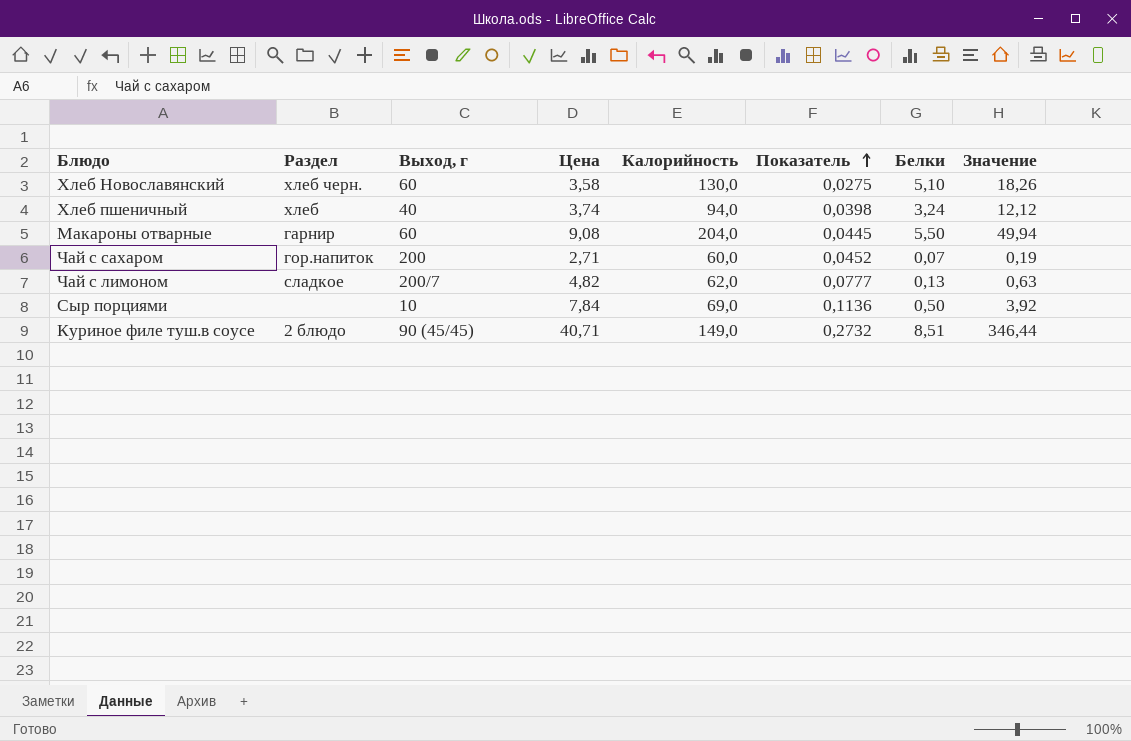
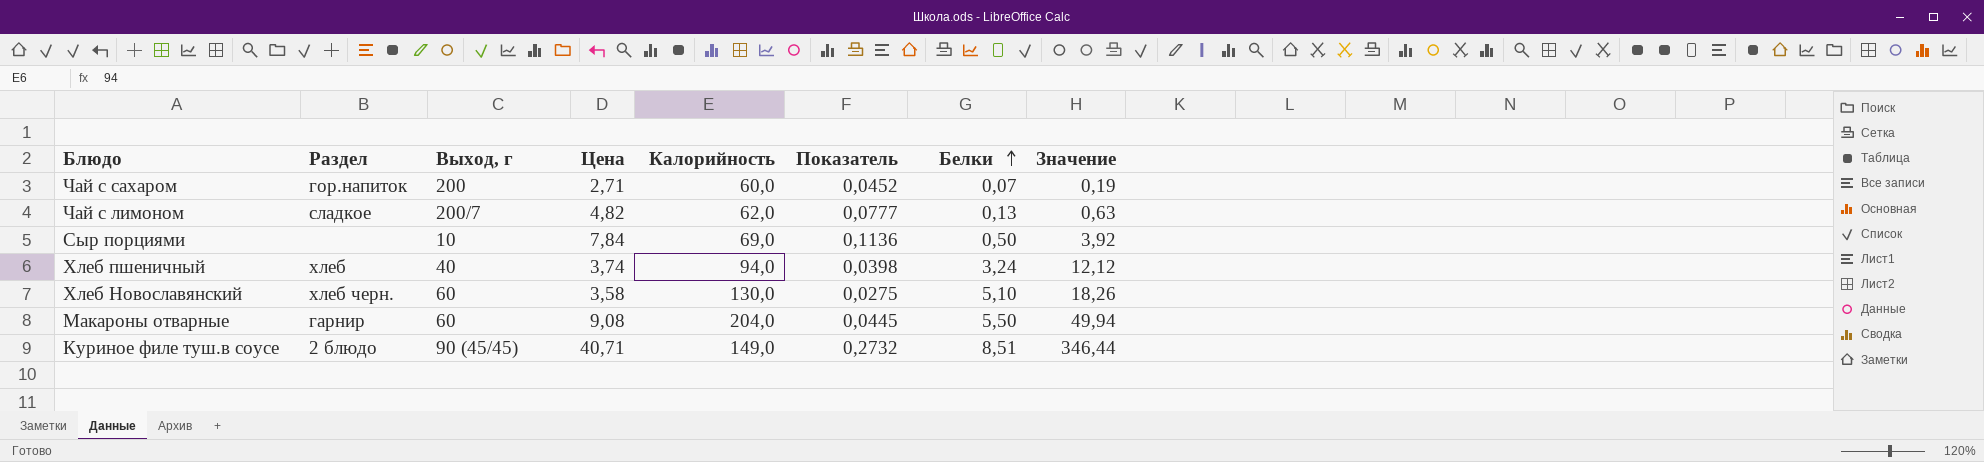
row order: Показатель ascending -> Белки ascending

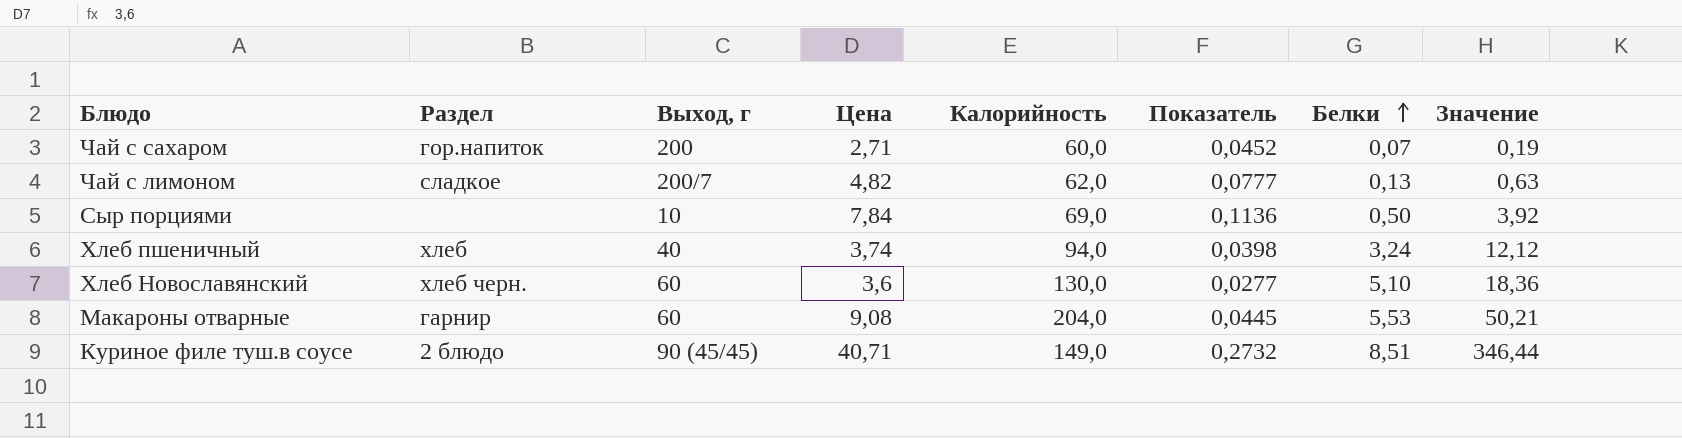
Хлеб Новославянский | Цена: 3,58 -> 3,6
Хлеб Новославянский | Показатель: 0,0275 -> 0,0277
Хлеб Новославянский | Значение: 18,26 -> 18,36
Макароны отварные | Белки: 5,50 -> 5,53
Макароны отварные | Значение: 49,94 -> 50,21

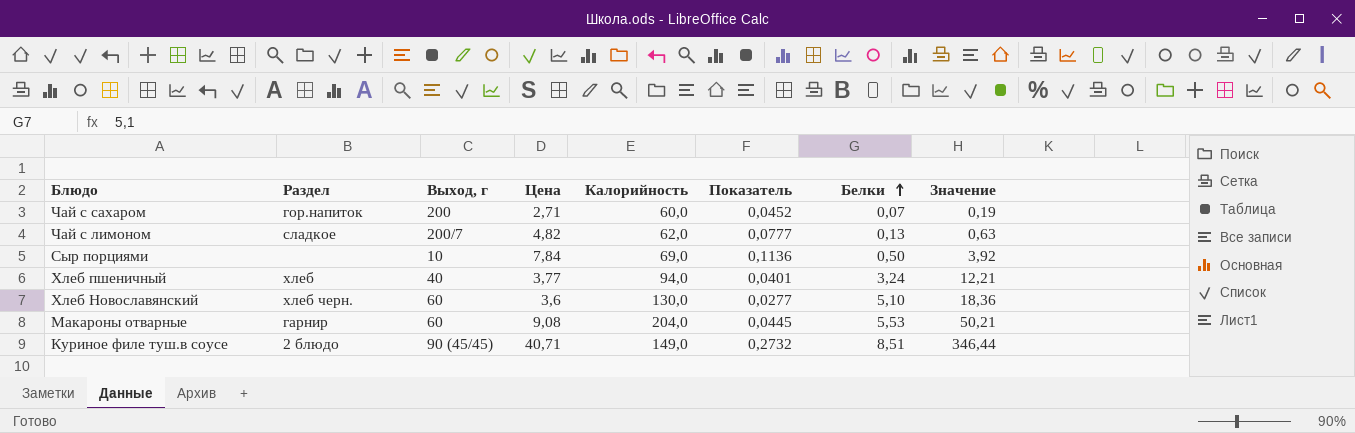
Хлеб пшеничный | Цена: 3,74 -> 3,77
Хлеб пшеничный | Показатель: 0,0398 -> 0,0401
Хлеб пшеничный | Значение: 12,12 -> 12,21

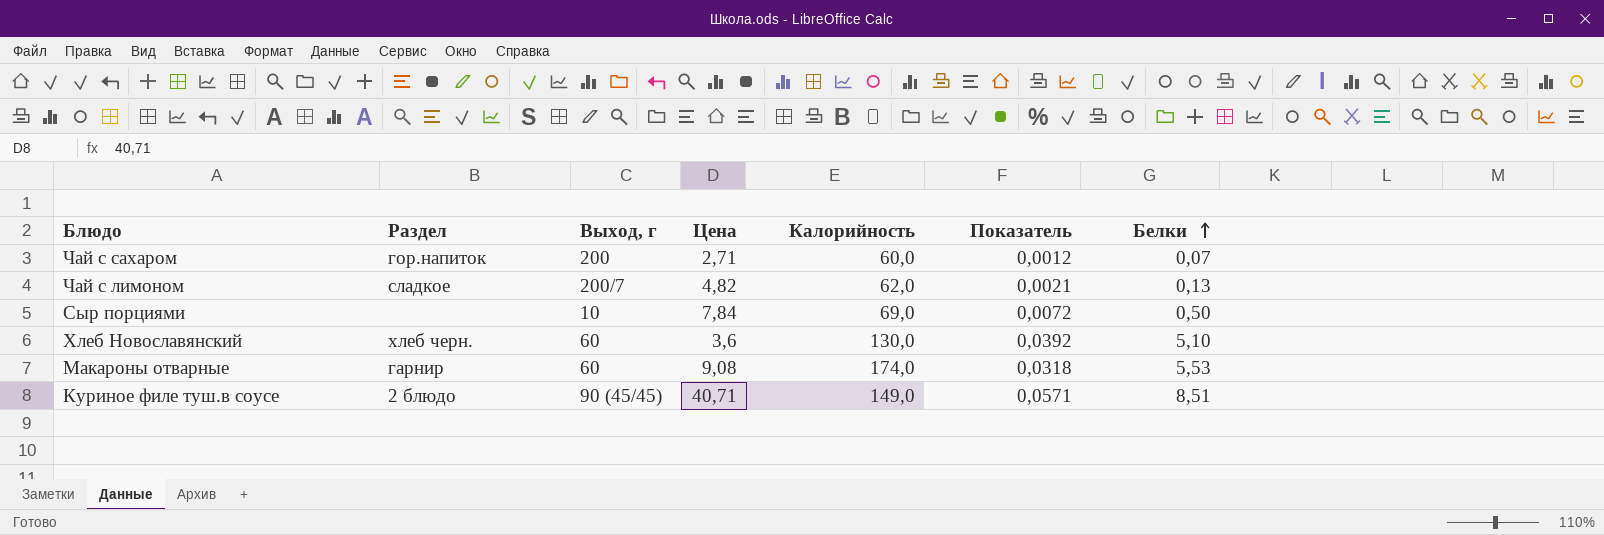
column Значение | formula: [Цена] * [Белки] -> none
column Показатель | formula: [Цена] / [Калорийность] -> [Белки] / [Калорийность]
row Хлеб пшеничный: хлеб | 40 | 3,77 | 94,0 | 0,0401 | 3,24 | 12,21 -> none
Макароны отварные | Калорийность: 204,0 -> 174,0

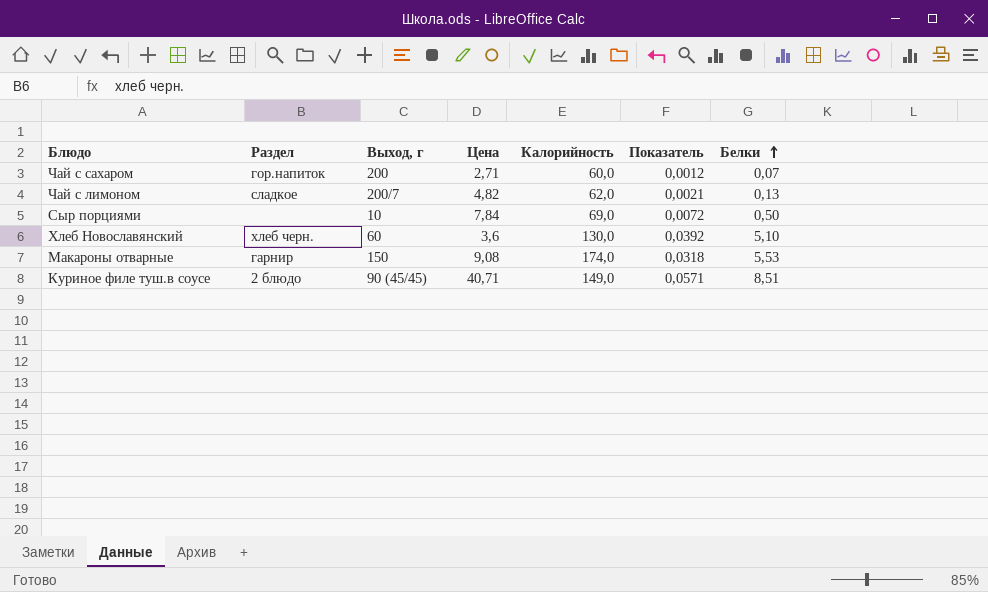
Макароны отварные | Выход, г: 60 -> 150

